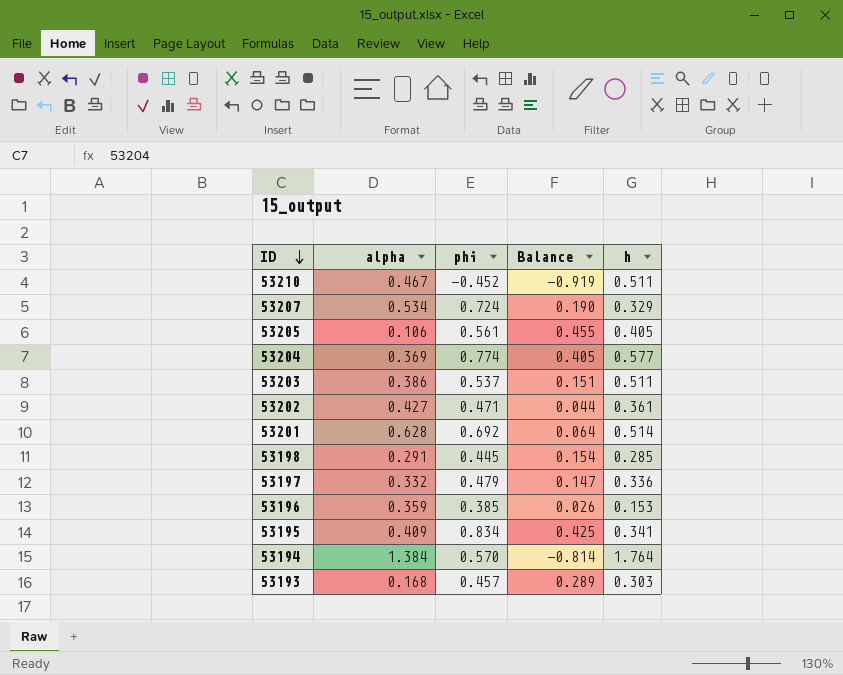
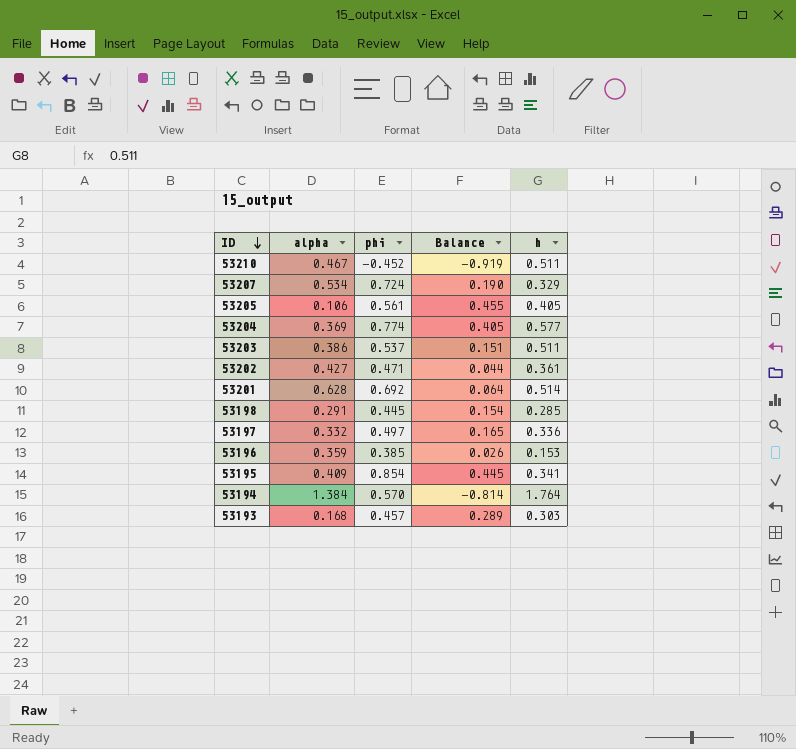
53197 | phi: 0.479 -> 0.497
53197 | Balance: 0.147 -> 0.165
53195 | phi: 0.834 -> 0.854
53195 | Balance: 0.425 -> 0.445

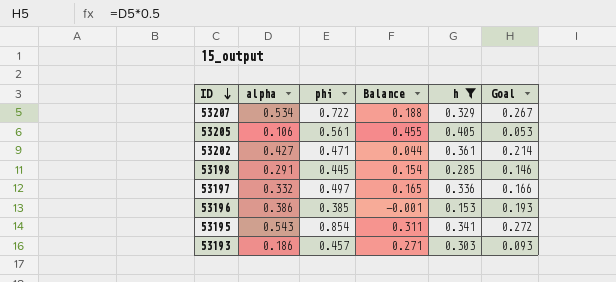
filter: none -> h <= 0.405
column Goal | formula: none -> [alpha] * 0.5
53207 | phi: 0.724 -> 0.722
53207 | Balance: 0.190 -> 0.188
53196 | alpha: 0.359 -> 0.386
53196 | Balance: 0.026 -> -0.001
53195 | alpha: 0.409 -> 0.543
53195 | Balance: 0.445 -> 0.311
53193 | alpha: 0.168 -> 0.186
53193 | Balance: 0.289 -> 0.271

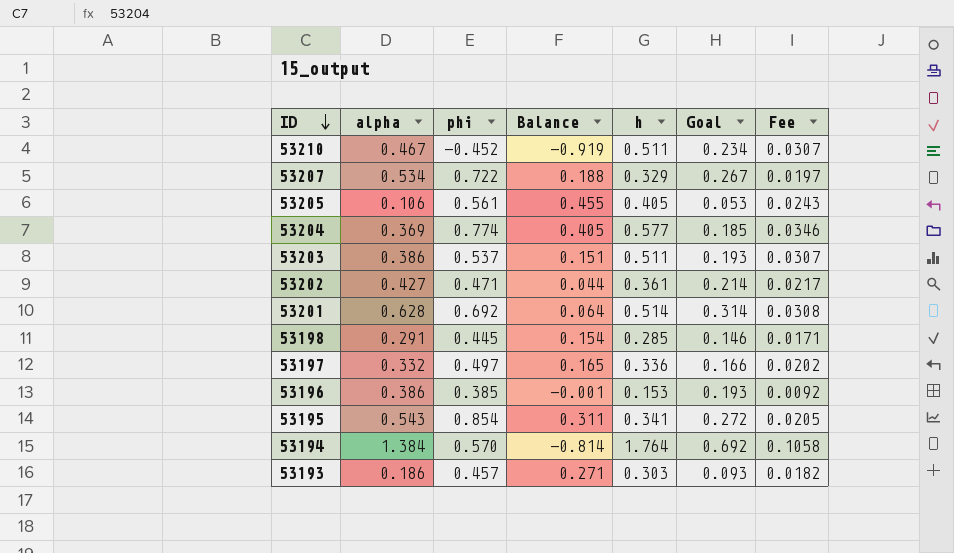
filter: h <= 0.405 -> none
column Fee | formula: none -> [h] * 0.06

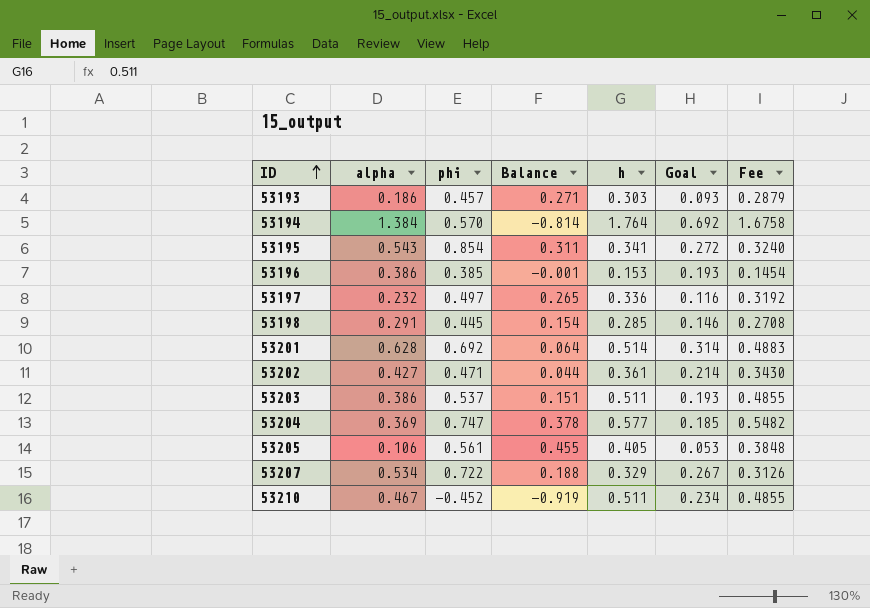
row order: ID descending -> ID ascending
column Fee | formula: [h] * 0.06 -> [h] * 0.95
53197 | alpha: 0.332 -> 0.232
53197 | Balance: 0.165 -> 0.265
53197 | Goal: 0.166 -> 0.116
53204 | phi: 0.774 -> 0.747
53204 | Balance: 0.405 -> 0.378

